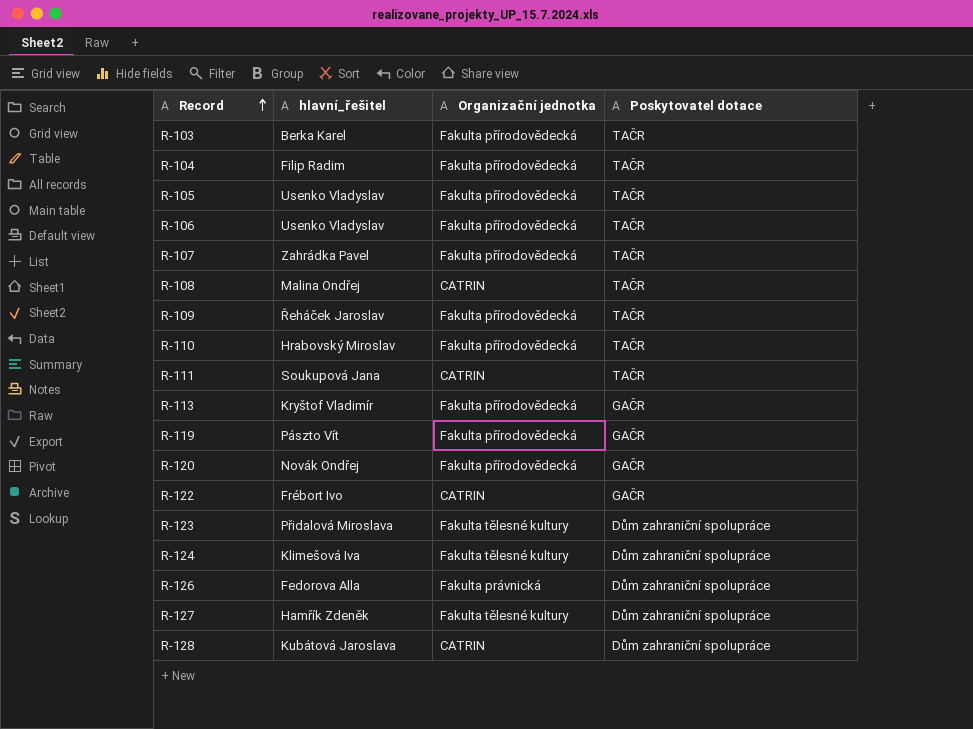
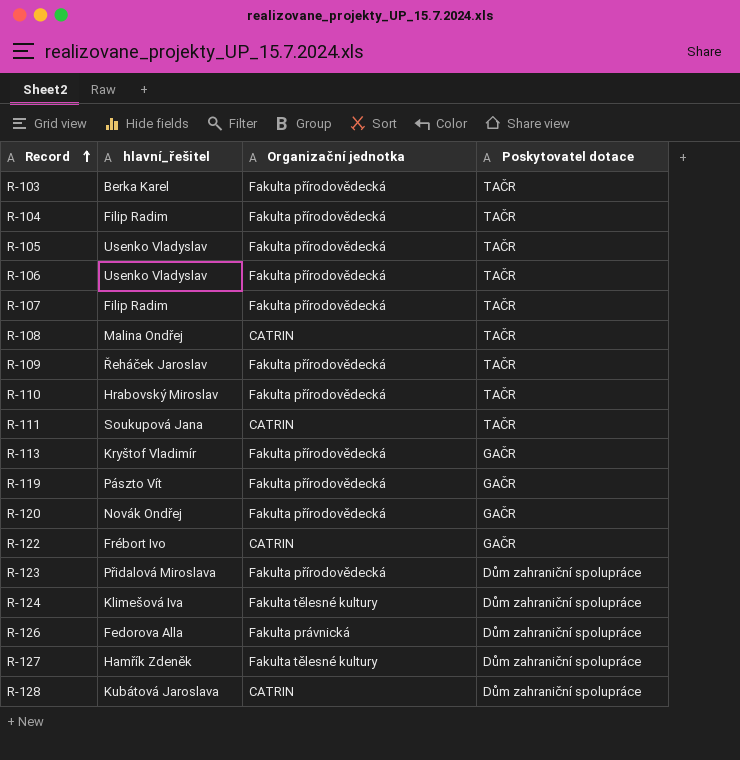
R-107 | hlavní_řešitel: Zahrádka Pavel -> Filip Radim
R-123 | Organizační jednotka: Fakulta tělesné kultury -> Fakulta přírodovědecká

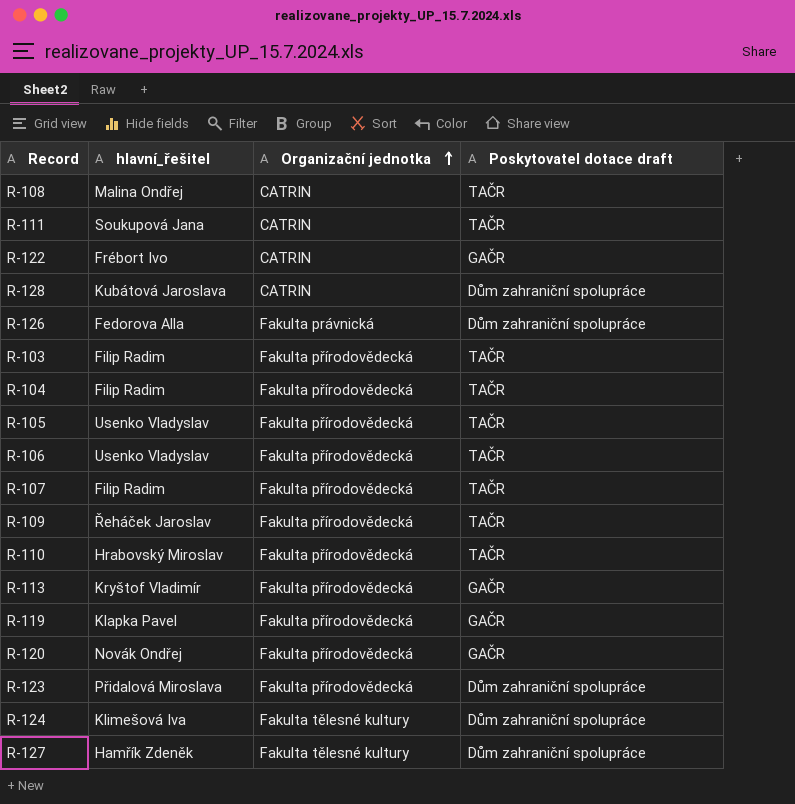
row order: Record ascending -> Organizační jednotka ascending
column name: Poskytovatel dotace -> Poskytovatel dotace draft
R-103 | hlavní_řešitel: Berka Karel -> Filip Radim
R-119 | hlavní_řešitel: Pászto Vít -> Klapka Pavel

